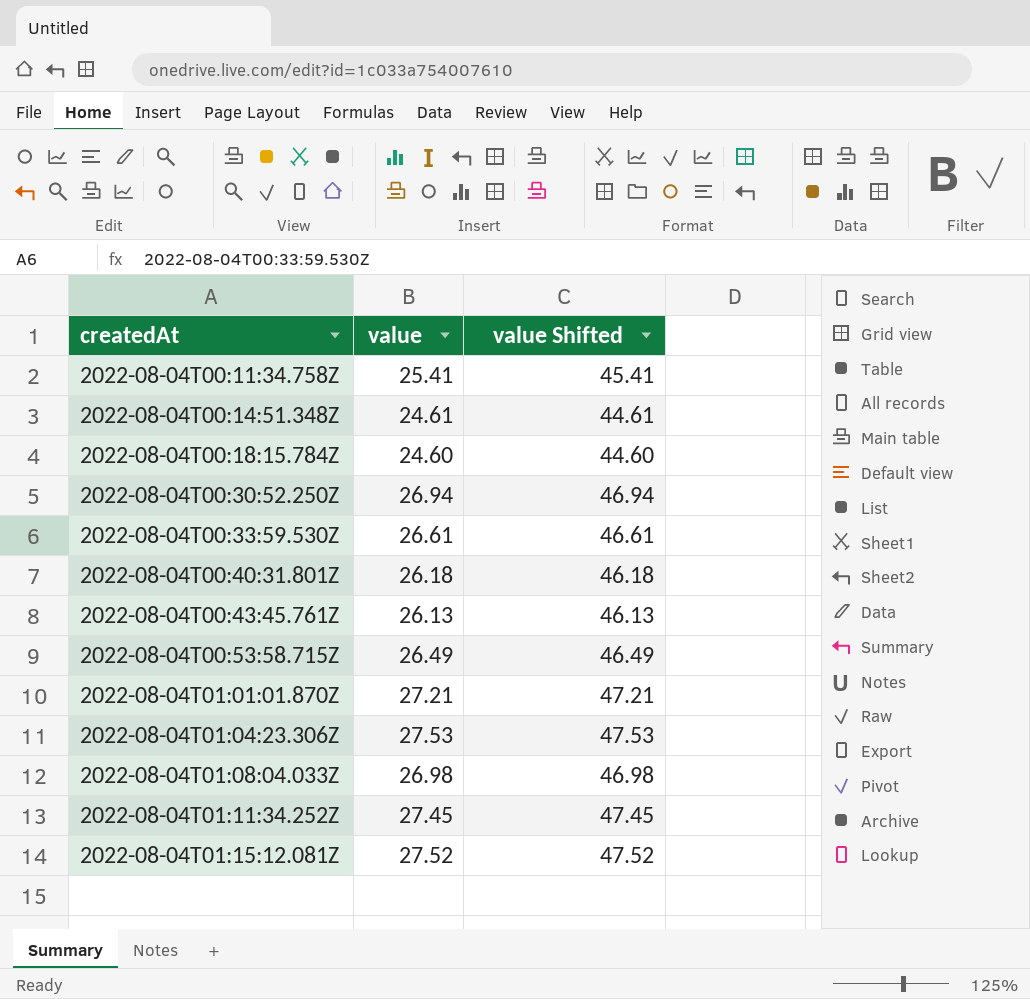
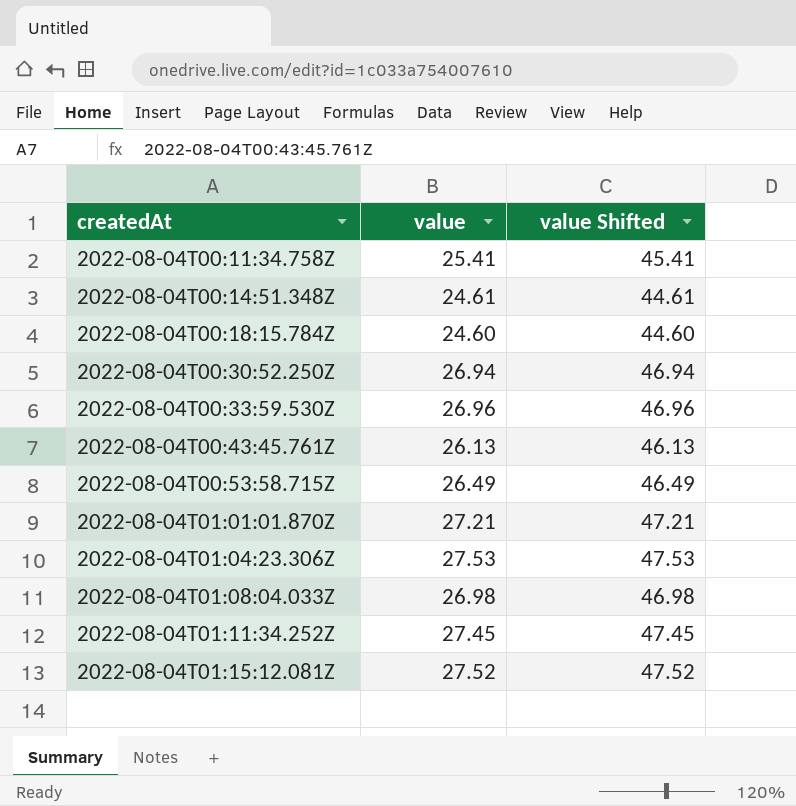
row 2022-08-04T00:40:31.801Z: 26.18 | 46.18 -> none
2022-08-04T00:33:59.530Z | value: 26.61 -> 26.96
2022-08-04T00:33:59.530Z | value Shifted: 46.61 -> 46.96

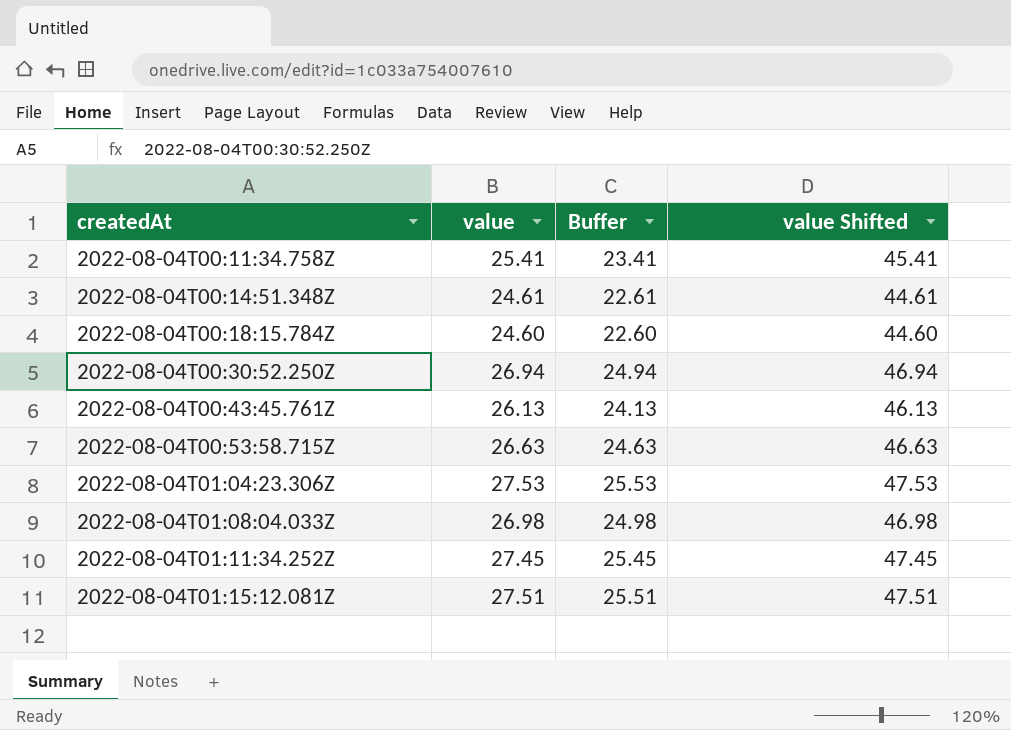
column Buffer | formula: none -> [value] - 2
row 2022-08-04T00:33:59.530Z: 26.96 | 46.96 -> none
row 2022-08-04T01:01:01.870Z: 27.21 | 47.21 -> none
2022-08-04T00:53:58.715Z | value: 26.49 -> 26.63
2022-08-04T00:53:58.715Z | value Shifted: 46.49 -> 46.63
2022-08-04T01:15:12.081Z | value: 27.52 -> 27.51
2022-08-04T01:15:12.081Z | value Shifted: 47.52 -> 47.51

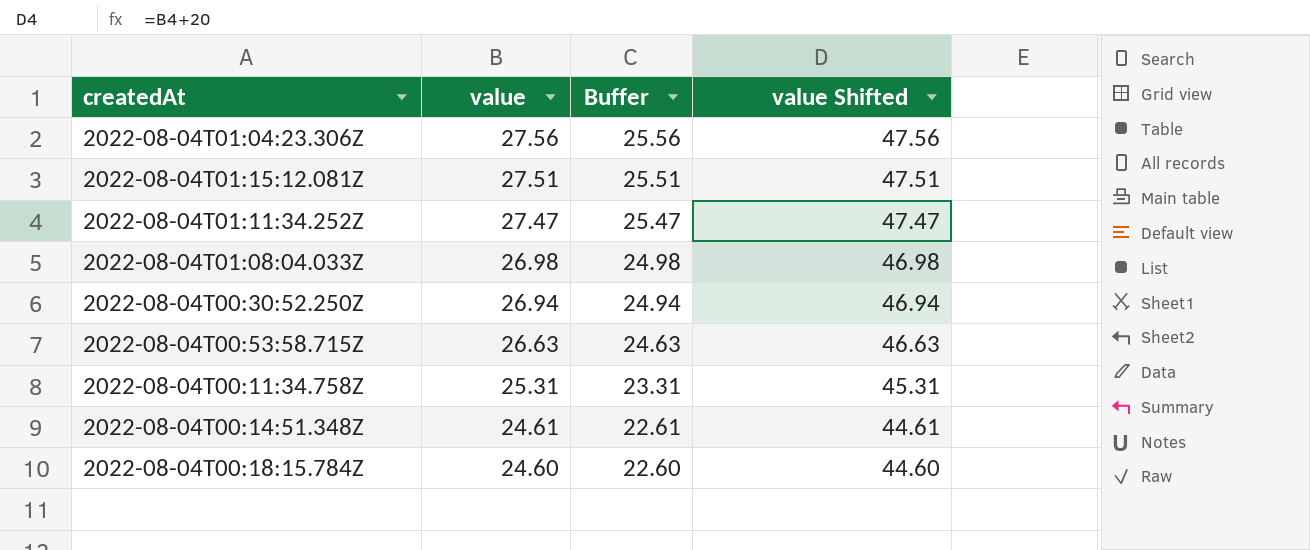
row order: createdAt ascending -> value descending
row 2022-08-04T00:43:45.761Z: 26.13 | 24.13 | 46.13 -> none
2022-08-04T01:04:23.306Z | value: 27.53 -> 27.56
2022-08-04T01:04:23.306Z | Buffer: 25.53 -> 25.56
2022-08-04T01:04:23.306Z | value Shifted: 47.53 -> 47.56
2022-08-04T01:11:34.252Z | value: 27.45 -> 27.47
2022-08-04T01:11:34.252Z | Buffer: 25.45 -> 25.47
2022-08-04T01:11:34.252Z | value Shifted: 47.45 -> 47.47
2022-08-04T00:11:34.758Z | value: 25.41 -> 25.31
2022-08-04T00:11:34.758Z | Buffer: 23.41 -> 23.31
2022-08-04T00:11:34.758Z | value Shifted: 45.41 -> 45.31

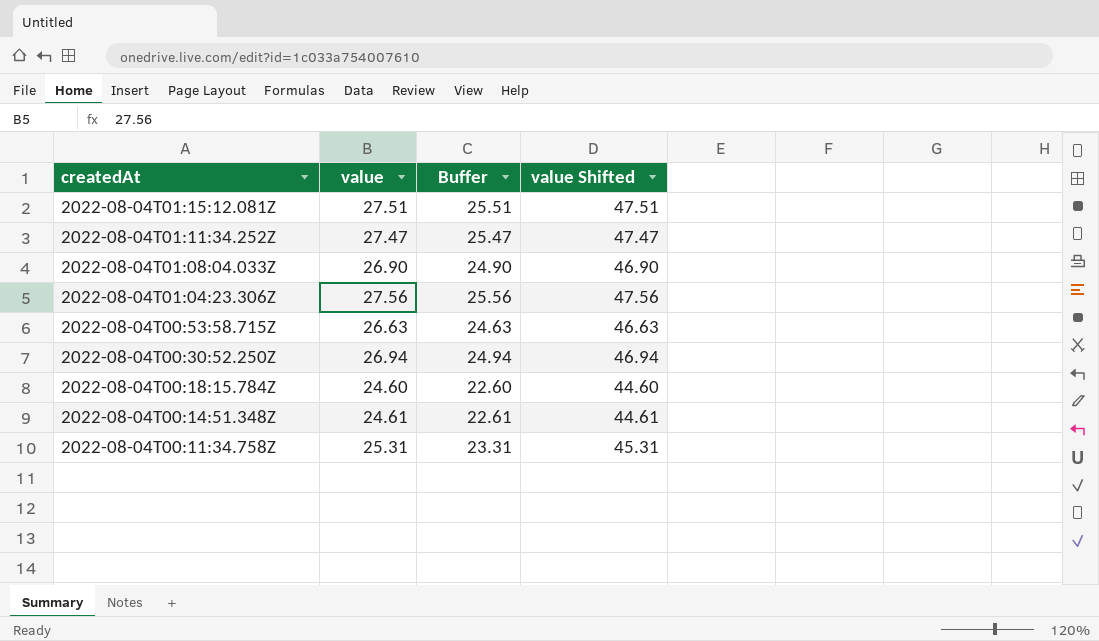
row order: value descending -> createdAt descending
2022-08-04T01:08:04.033Z | value: 26.98 -> 26.90
2022-08-04T01:08:04.033Z | Buffer: 24.98 -> 24.90
2022-08-04T01:08:04.033Z | value Shifted: 46.98 -> 46.90

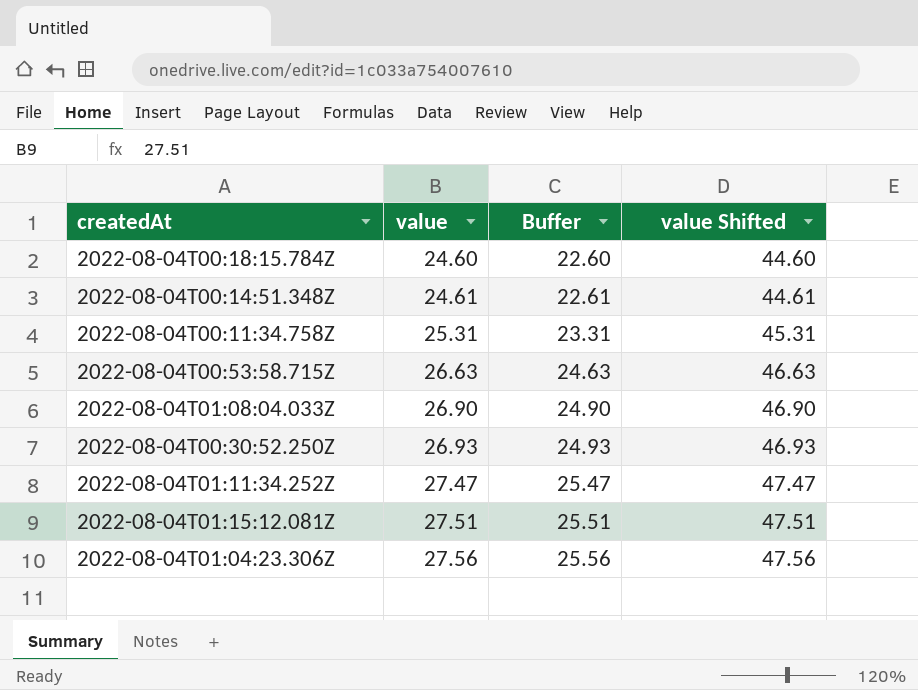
row order: createdAt descending -> value ascending
2022-08-04T00:30:52.250Z | value: 26.94 -> 26.93
2022-08-04T00:30:52.250Z | Buffer: 24.94 -> 24.93
2022-08-04T00:30:52.250Z | value Shifted: 46.94 -> 46.93

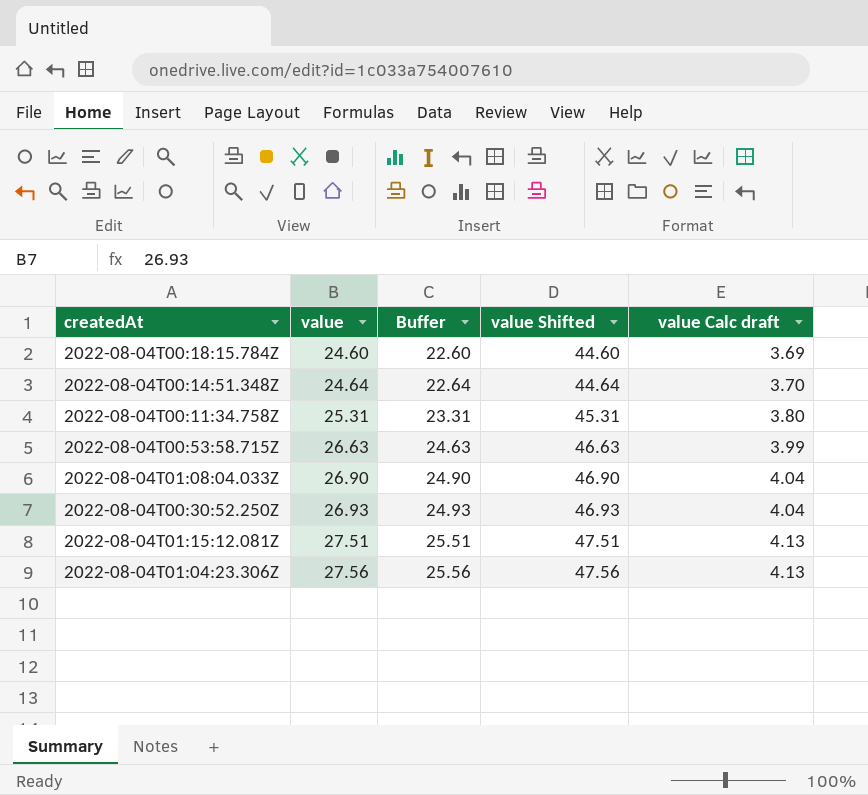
column value Calc draft | formula: none -> [value] * 0.15
row 2022-08-04T01:11:34.252Z: 27.47 | 25.47 | 47.47 -> none
2022-08-04T00:14:51.348Z | value: 24.61 -> 24.64
2022-08-04T00:14:51.348Z | Buffer: 22.61 -> 22.64
2022-08-04T00:14:51.348Z | value Shifted: 44.61 -> 44.64

